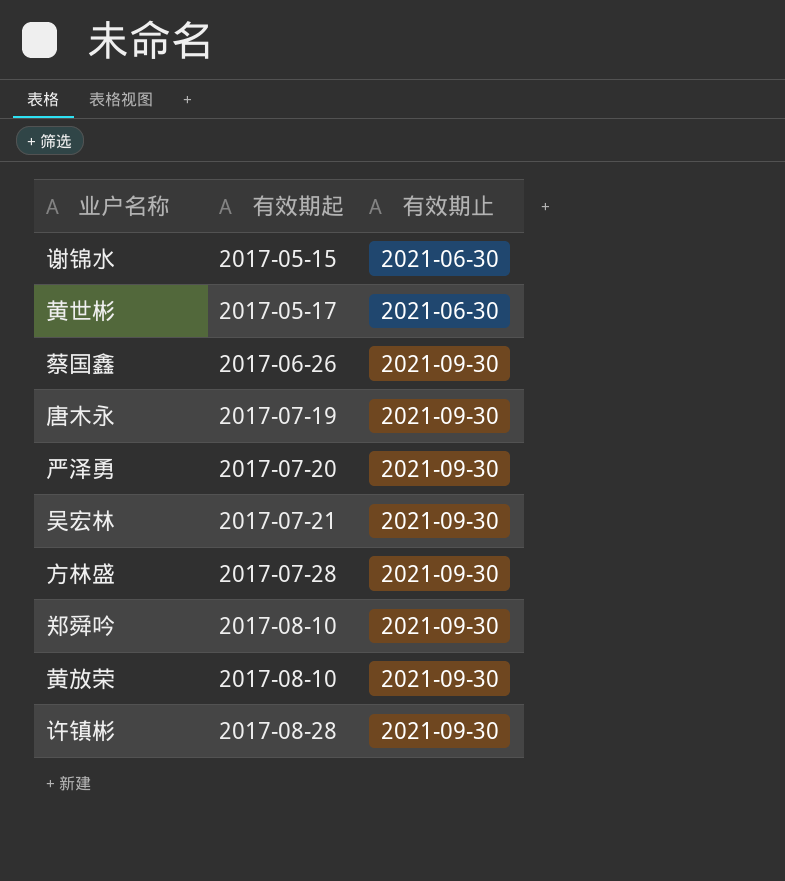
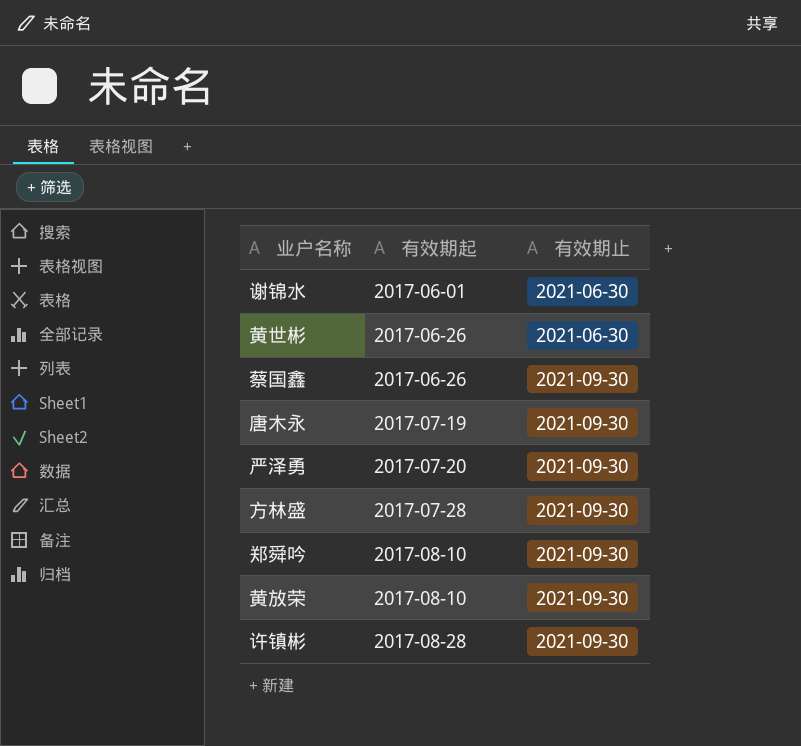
row 吴宏林: 2017-07-21 | 2021-09-30 -> none
谢锦水 | 有效期起: 2017-05-15 -> 2017-06-01
黄世彬 | 有效期起: 2017-05-17 -> 2017-06-26

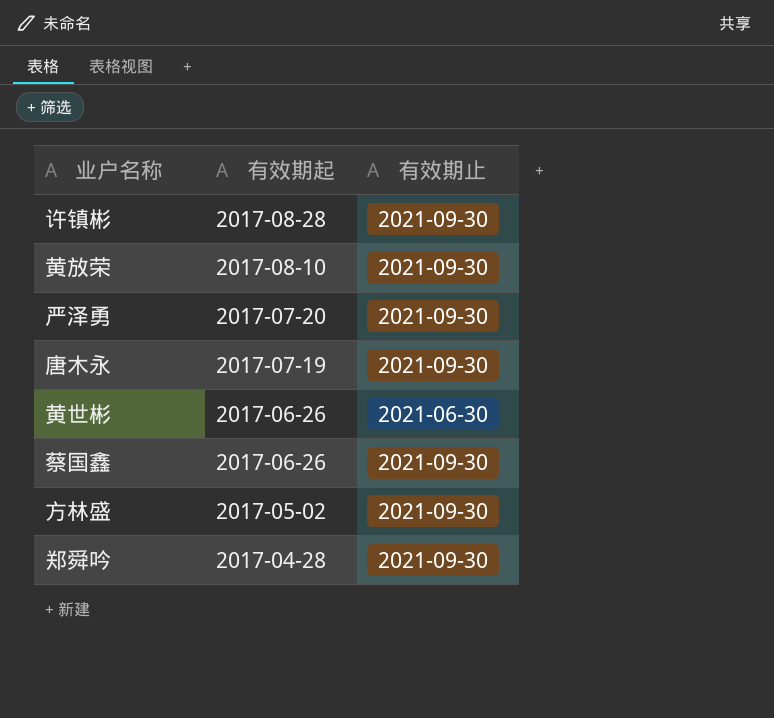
row order: 有效期起 ascending -> 有效期起 descending
row 谢锦水: 2017-06-01 | 2021-06-30 -> none
方林盛 | 有效期起: 2017-07-28 -> 2017-05-02
郑舜吟 | 有效期起: 2017-08-10 -> 2017-04-28

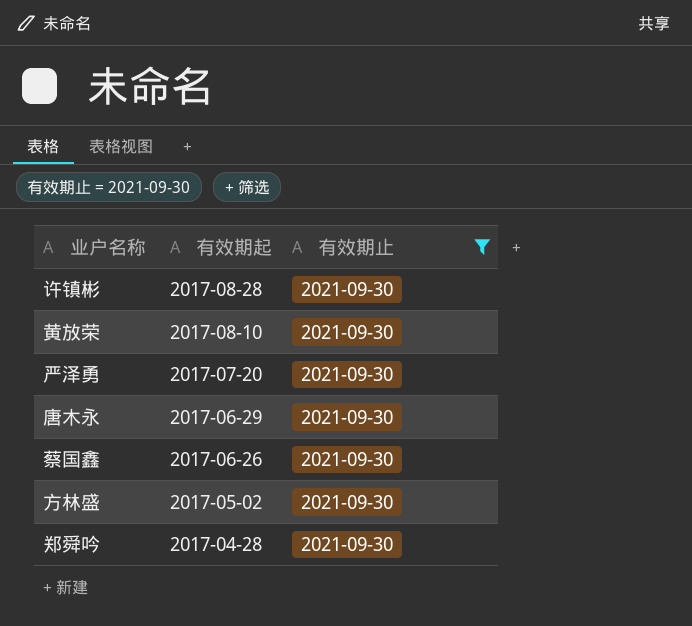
filter: none -> 有效期止 = 2021-09-30
唐木永 | 有效期起: 2017-07-19 -> 2017-06-29

